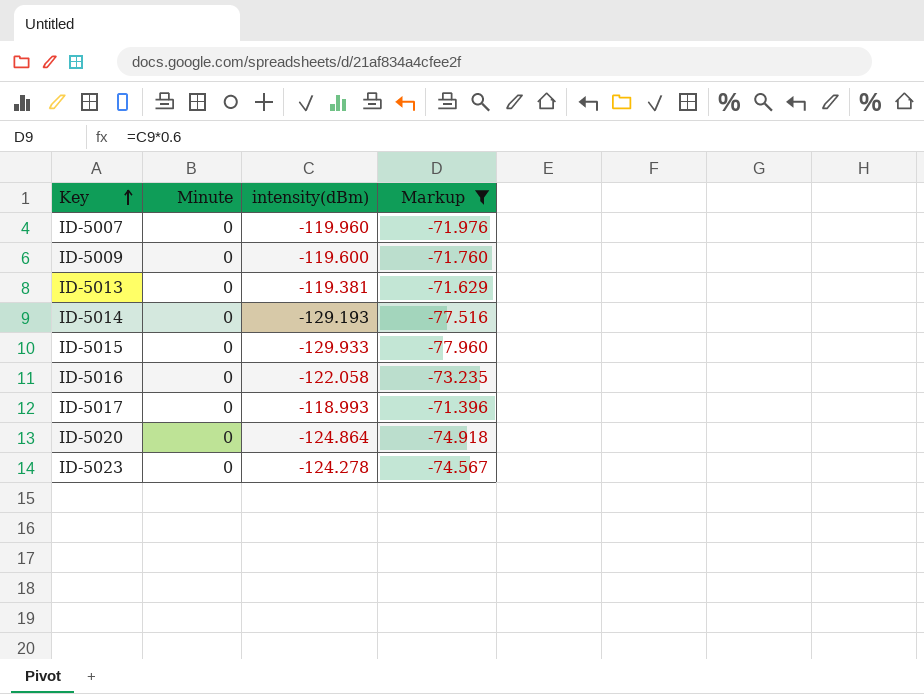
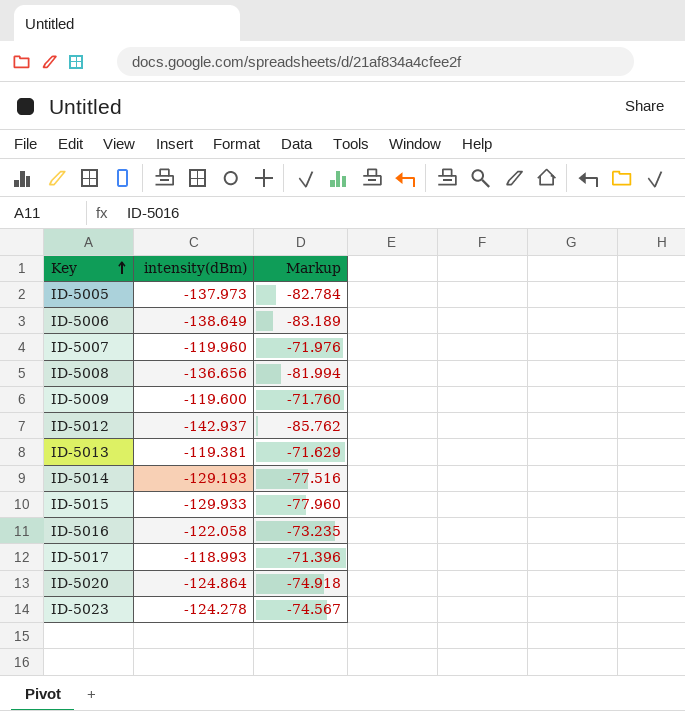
filter: Markup >= -77.960 -> none
column Minute | position: 2 -> none

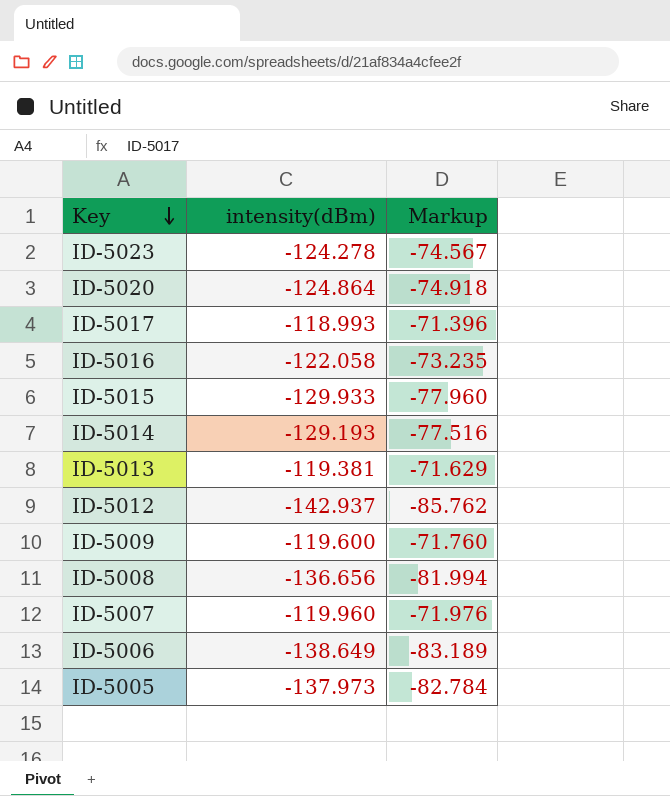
row order: Key ascending -> Key descending

